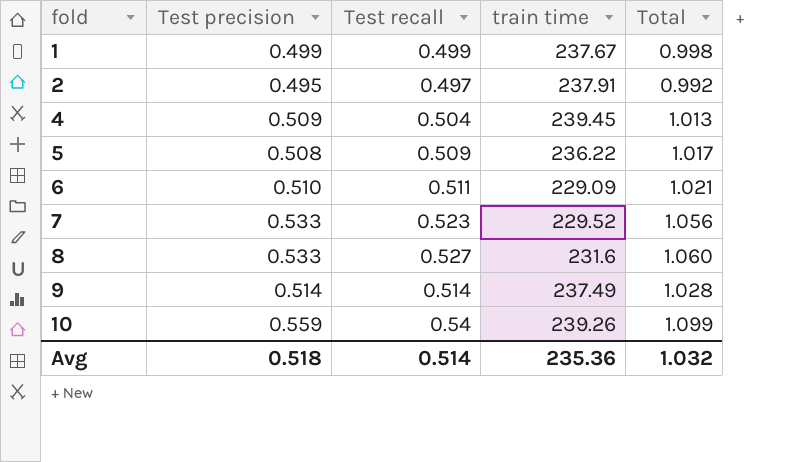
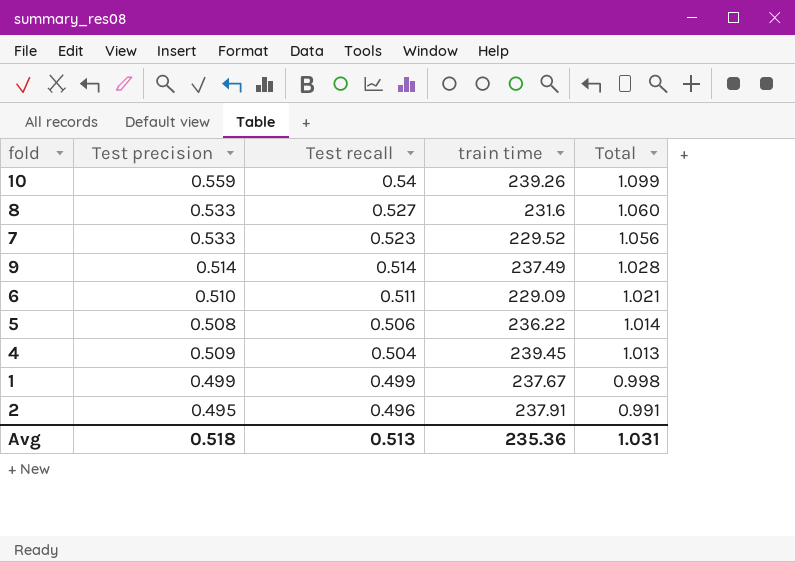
row order: fold ascending -> Test recall descending
5 | Test recall: 0.509 -> 0.506
5 | Total: 1.017 -> 1.014
2 | Test recall: 0.497 -> 0.496
2 | Total: 0.992 -> 0.991
Avg | Test recall: 0.514 -> 0.513
Avg | Total: 1.032 -> 1.031

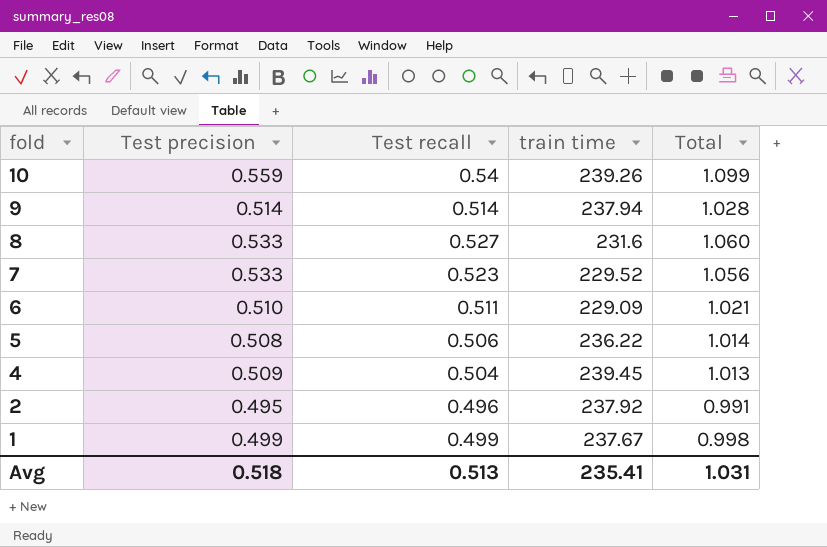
row order: Test recall descending -> fold descending
9 | train time: 237.49 -> 237.94
2 | train time: 237.91 -> 237.92
Avg | train time: 235.36 -> 235.41

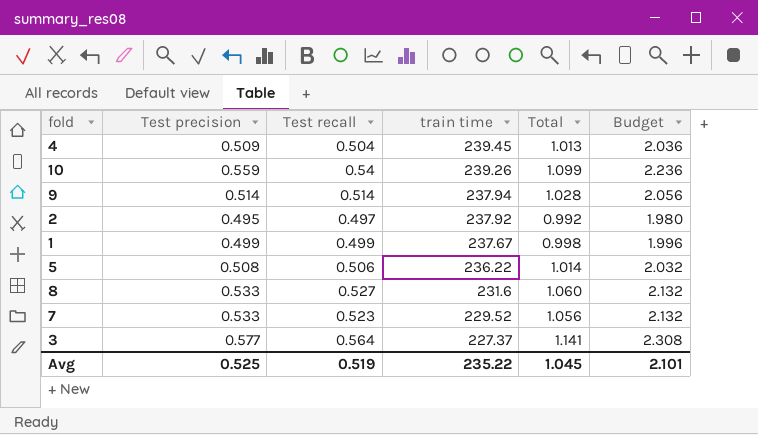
row order: fold descending -> train time descending
column Budget | formula: none -> [Test precision] * 4
row 6: 0.510 | 0.511 | 229.09 | 1.021 -> none
2 | Test recall: 0.496 -> 0.497
2 | Total: 0.991 -> 0.992
row 3: none -> 0.577 | 0.564 | 227.37 | 1.141 | 2.308
Avg | Test precision: 0.518 -> 0.525
Avg | Test recall: 0.513 -> 0.519
Avg | train time: 235.41 -> 235.22
Avg | Total: 1.031 -> 1.045

